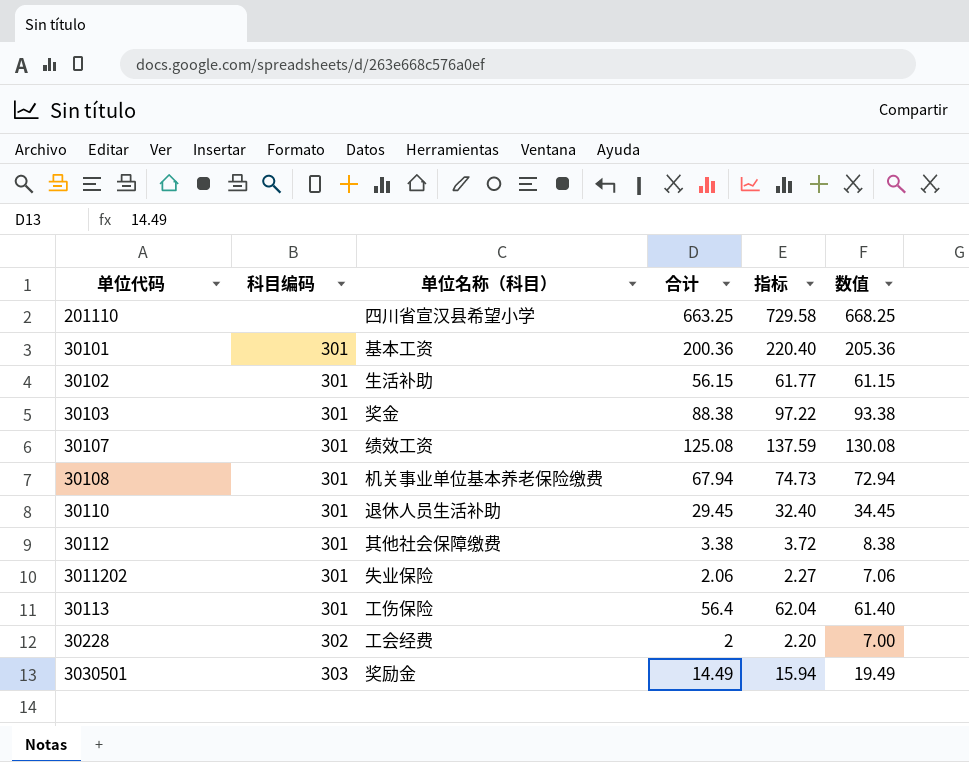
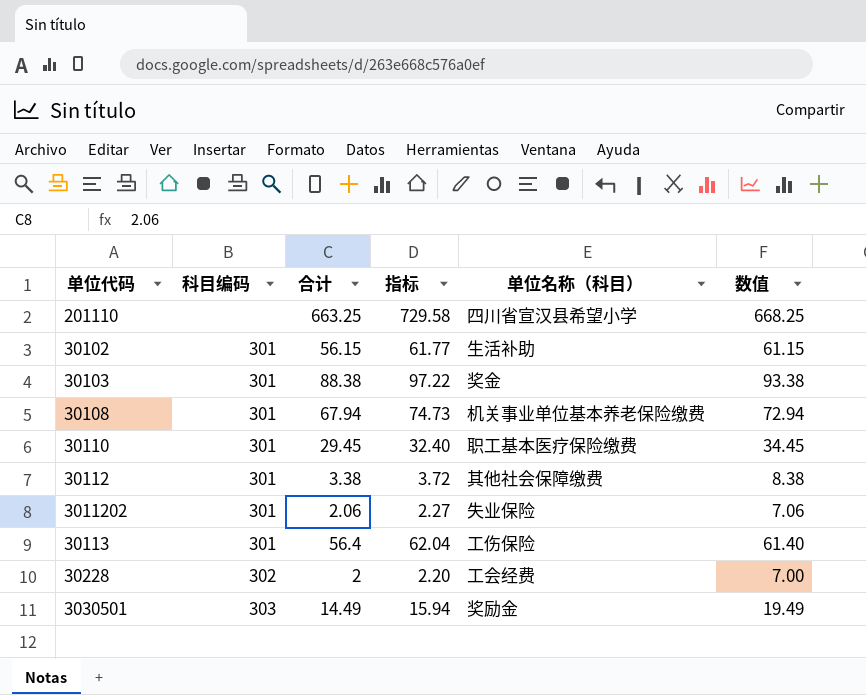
column 单位名称（科目） | position: 3 -> 5
row 30101: 301 | 基本工资 | 200.36 | 220.40 | 205.36 -> none
row 30107: 301 | 绩效工资 | 125.08 | 137.59 | 130.08 -> none
30110 | 单位名称（科目）: 退休人员生活补助 -> 职工基本医疗保险缴费

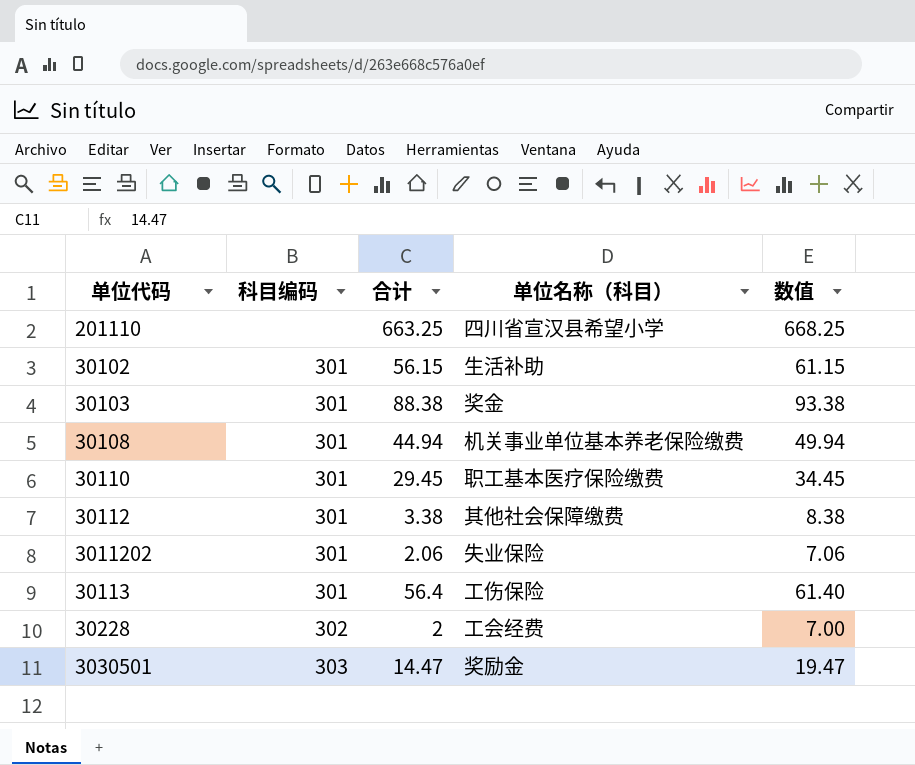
column 指标 | formula: [合计] * 1.1 -> none
30108 | 合计: 67.94 -> 44.94
30108 | 数值: 72.94 -> 49.94
3030501 | 合计: 14.49 -> 14.47
3030501 | 数值: 19.49 -> 19.47

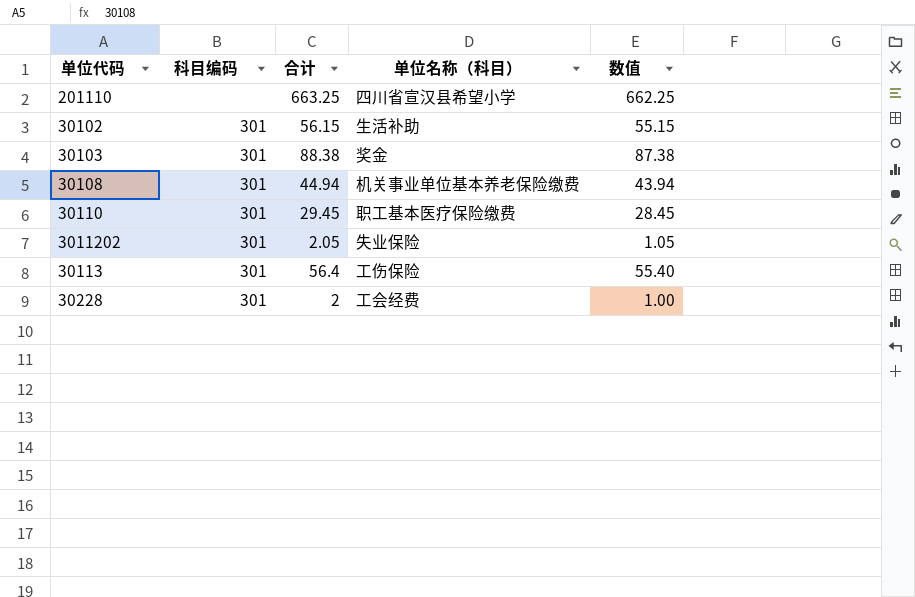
column 数值 | formula: [合计] + 5 -> [合计] - 1
row 30112: 301 | 3.38 | 其他社会保障缴费 | 8.38 -> none
row 3030501: 303 | 14.47 | 奖励金 | 19.47 -> none
3011202 | 合计: 2.06 -> 2.05
30228 | 科目编码: 302 -> 301

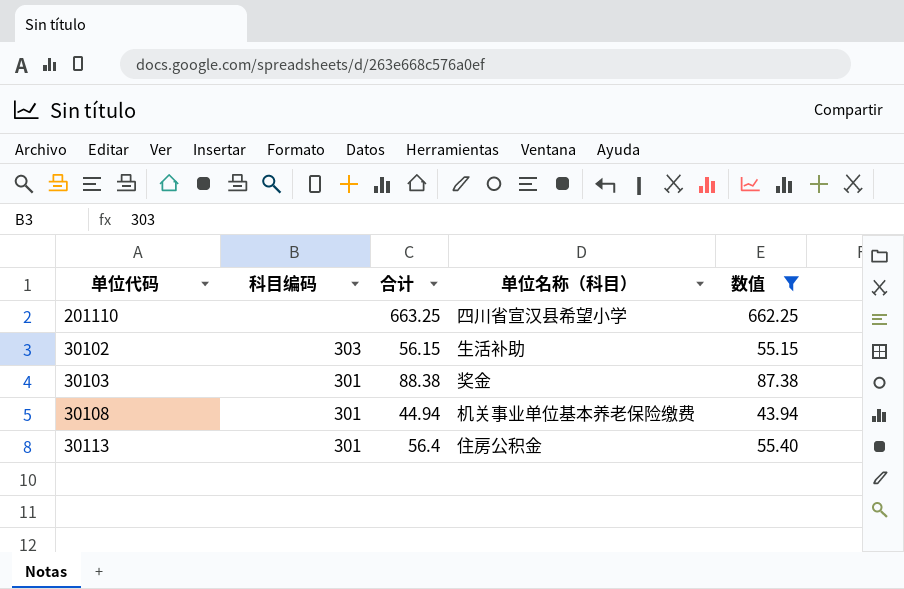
filter: none -> 数值 >= 43.94
30102 | 科目编码: 301 -> 303
30113 | 单位名称（科目）: 工伤保险 -> 住房公积金

